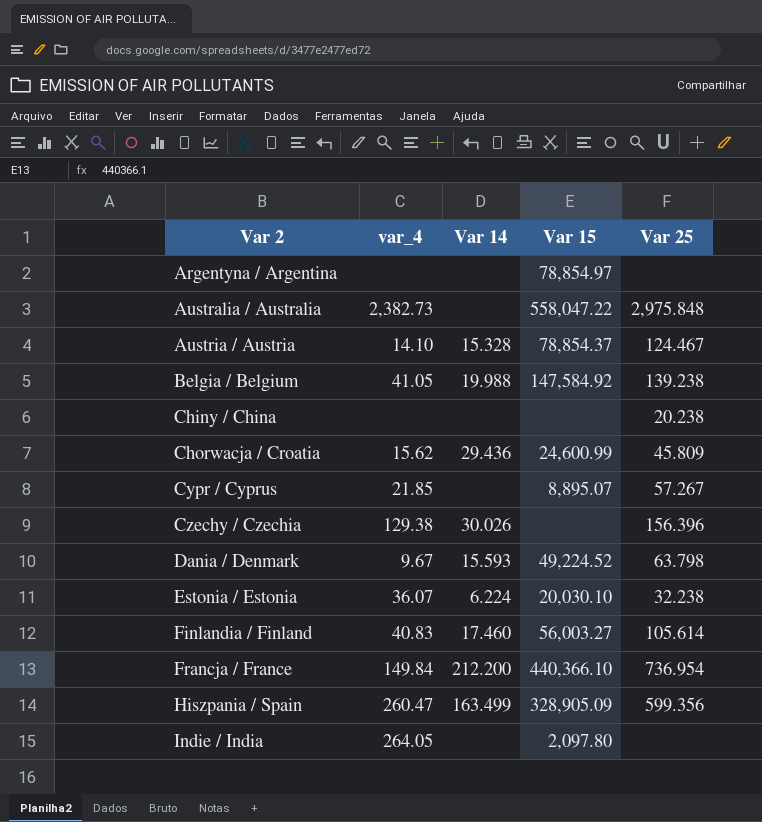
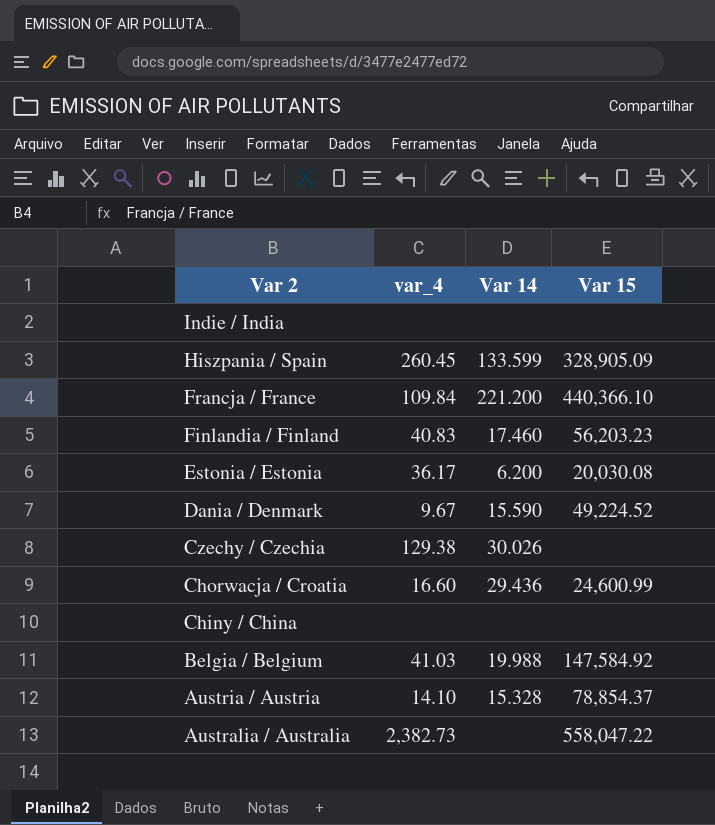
row order: Var 2 ascending -> Var 2 descending
column Var 25 | position: 5 -> none
row Argentyna / Argentina: none | none | 78,854.97 | none -> none
row Cypr / Cyprus: 21.85 | none | 8,895.07 | 57.267 -> none
Indie / India | var_4: 264.05 -> none
Indie / India | Var 15: 2,097.80 -> none
Hiszpania / Spain | var_4: 260.47 -> 260.45
Hiszpania / Spain | Var 14: 163.499 -> 133.599
Francja / France | var_4: 149.84 -> 109.84
Francja / France | Var 14: 212.200 -> 221.200
Finlandia / Finland | Var 15: 56,003.27 -> 56,203.23
Estonia / Estonia | var_4: 36.07 -> 36.17
Estonia / Estonia | Var 14: 6.224 -> 6.200
Estonia / Estonia | Var 15: 20,030.10 -> 20,030.08
Dania / Denmark | Var 14: 15.593 -> 15.590
Chorwacja / Croatia | var_4: 15.62 -> 16.60
Belgia / Belgium | var_4: 41.05 -> 41.03

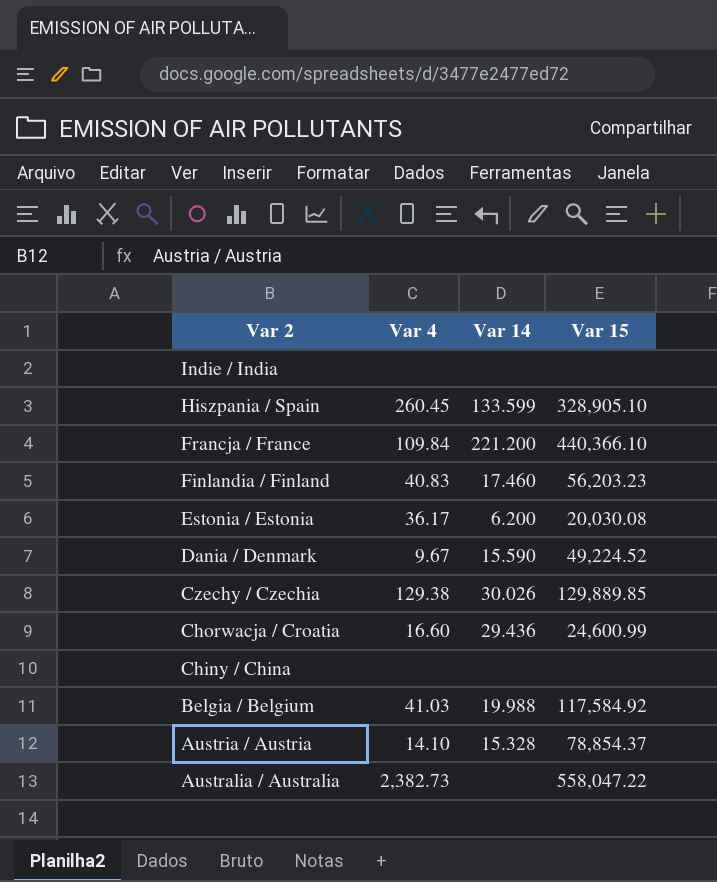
column name: var_4 -> Var 4
Hiszpania / Spain | Var 15: 328,905.09 -> 328,905.10
Czechy / Czechia | Var 15: none -> 129,889.85
Belgia / Belgium | Var 15: 147,584.92 -> 117,584.92

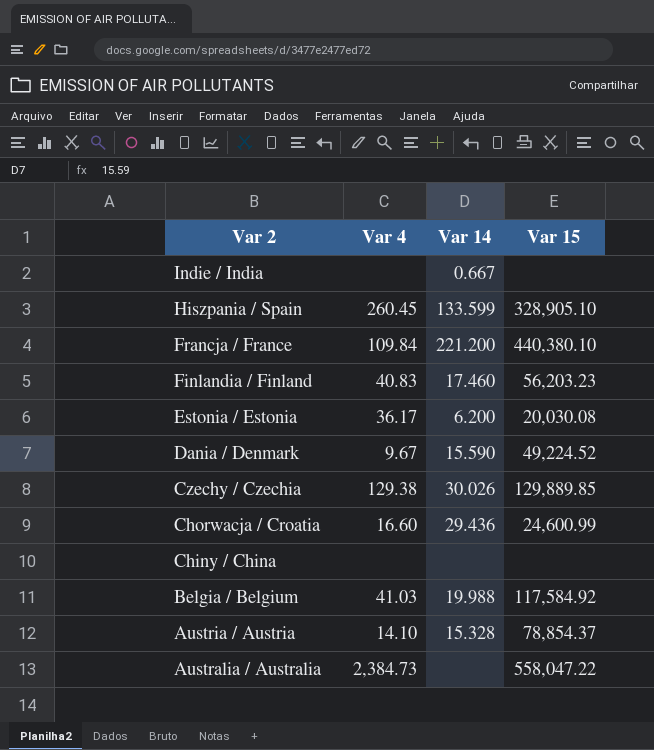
Indie / India | Var 14: none -> 0.667
Francja / France | Var 15: 440,366.10 -> 440,380.10
Australia / Australia | Var 4: 2,382.73 -> 2,384.73

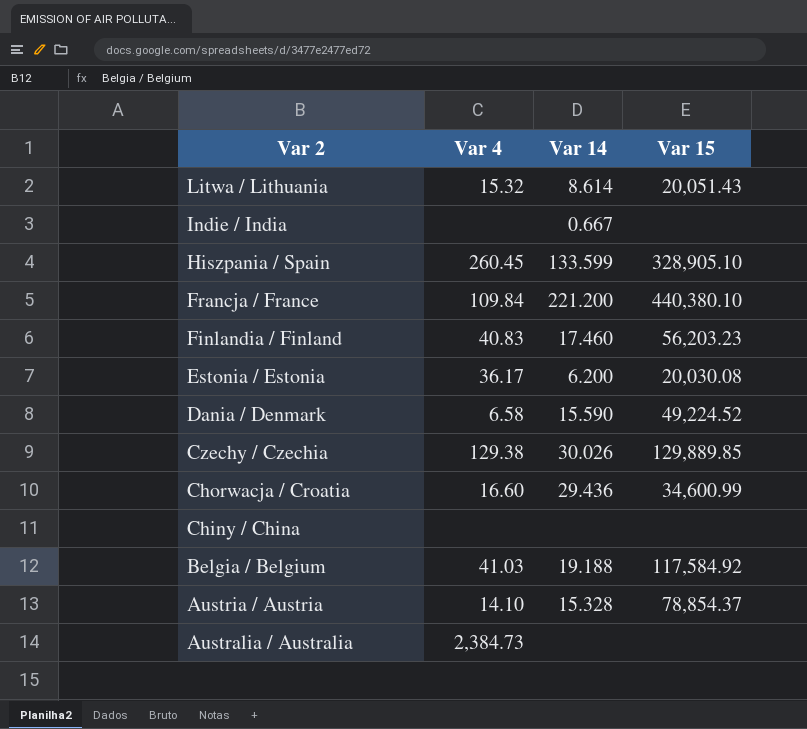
row Litwa / Lithuania: none -> 15.32 | 8.614 | 20,051.43
Dania / Denmark | Var 4: 9.67 -> 6.58
Chorwacja / Croatia | Var 15: 24,600.99 -> 34,600.99
Belgia / Belgium | Var 14: 19.988 -> 19.188
Australia / Australia | Var 15: 558,047.22 -> none

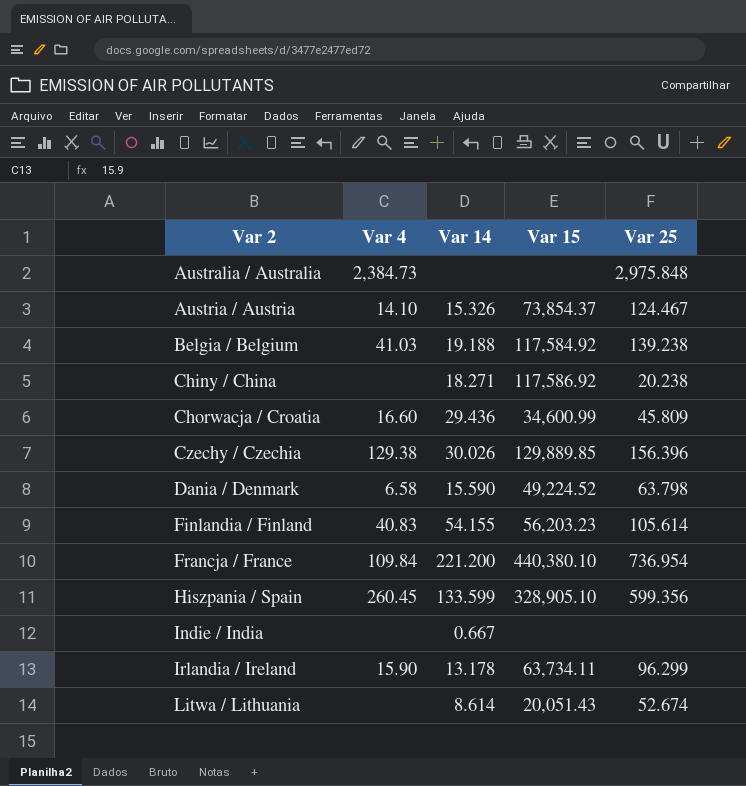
row order: Var 2 descending -> Var 2 ascending
column Var 25 | position: none -> 5
row Estonia / Estonia: 36.17 | 6.200 | 20,030.08 -> none
Austria / Austria | Var 14: 15.328 -> 15.326
Austria / Austria | Var 15: 78,854.37 -> 73,854.37
Chiny / China | Var 14: none -> 18.271
Chiny / China | Var 15: none -> 117,586.92
Finlandia / Finland | Var 14: 17.460 -> 54.155
row Irlandia / Ireland: none -> 15.90 | 13.178 | 63,734.11 | 96.299
Litwa / Lithuania | Var 4: 15.32 -> none

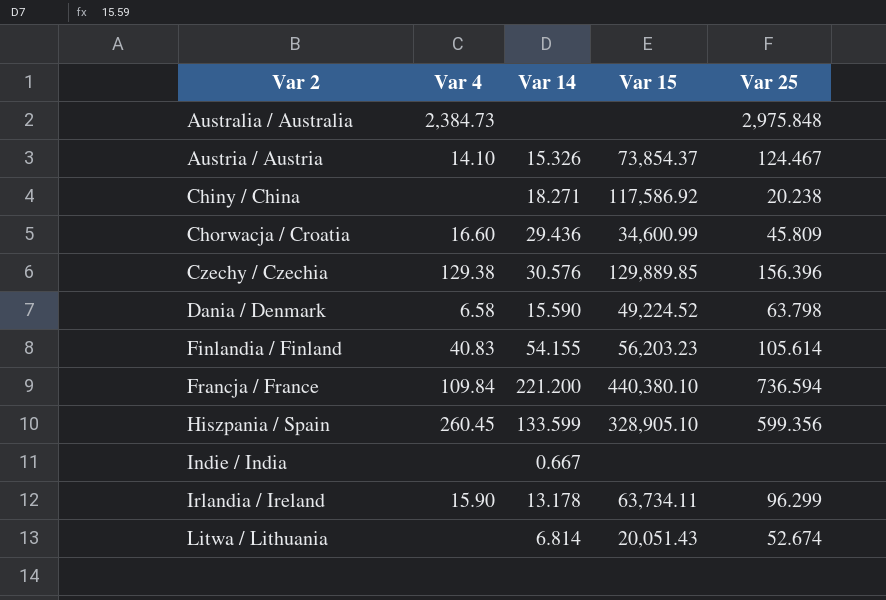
row Belgia / Belgium: 41.03 | 19.188 | 117,584.92 | 139.238 -> none
Czechy / Czechia | Var 14: 30.026 -> 30.576
Francja / France | Var 25: 736.954 -> 736.594
Litwa / Lithuania | Var 14: 8.614 -> 6.814

